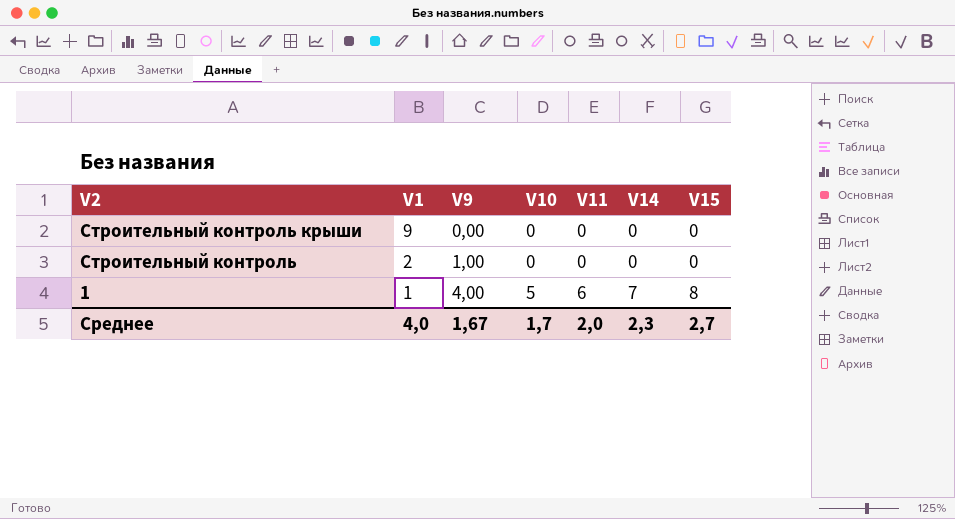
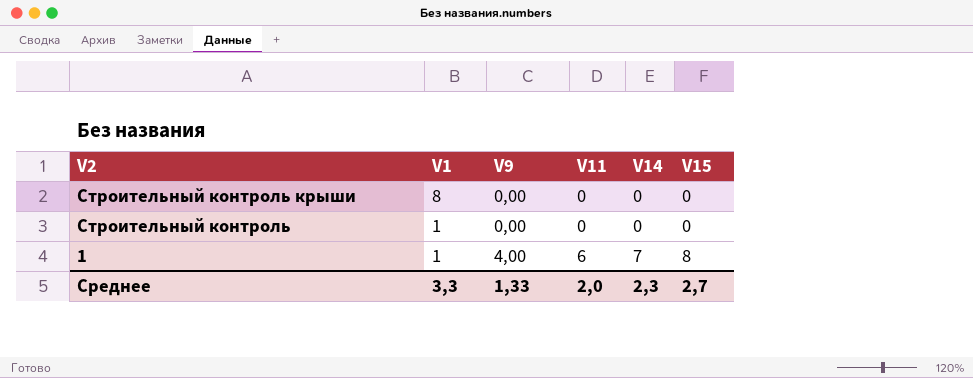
column V10 | position: 4 -> none
Строительный контроль крыши | V1: 9 -> 8
Строительный контроль | V1: 2 -> 1
Строительный контроль | V9: 1,00 -> 0,00
Среднее | V1: 4,0 -> 3,3
Среднее | V9: 1,67 -> 1,33

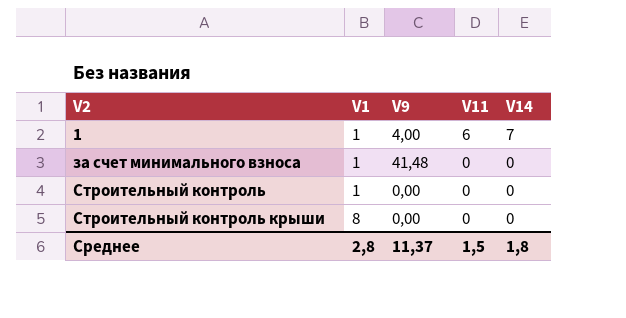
row order: V2 descending -> V2 ascending
column V15 | position: 6 -> none
row за счет минимального взноса: none -> 1 | 41,48 | 0 | 0
Среднее | V1: 3,3 -> 2,8
Среднее | V9: 1,33 -> 11,37
Среднее | V11: 2,0 -> 1,5
Среднее | V14: 2,3 -> 1,8

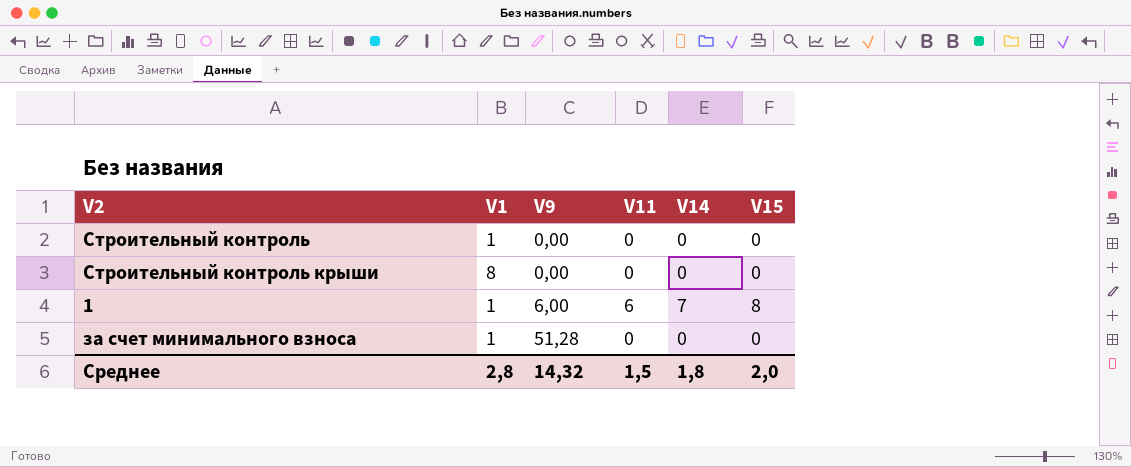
row order: V2 ascending -> V9 ascending
column V15 | position: none -> 6
1 | V9: 4,00 -> 6,00
за счет минимального взноса | V9: 41,48 -> 51,28
Среднее | V9: 11,37 -> 14,32

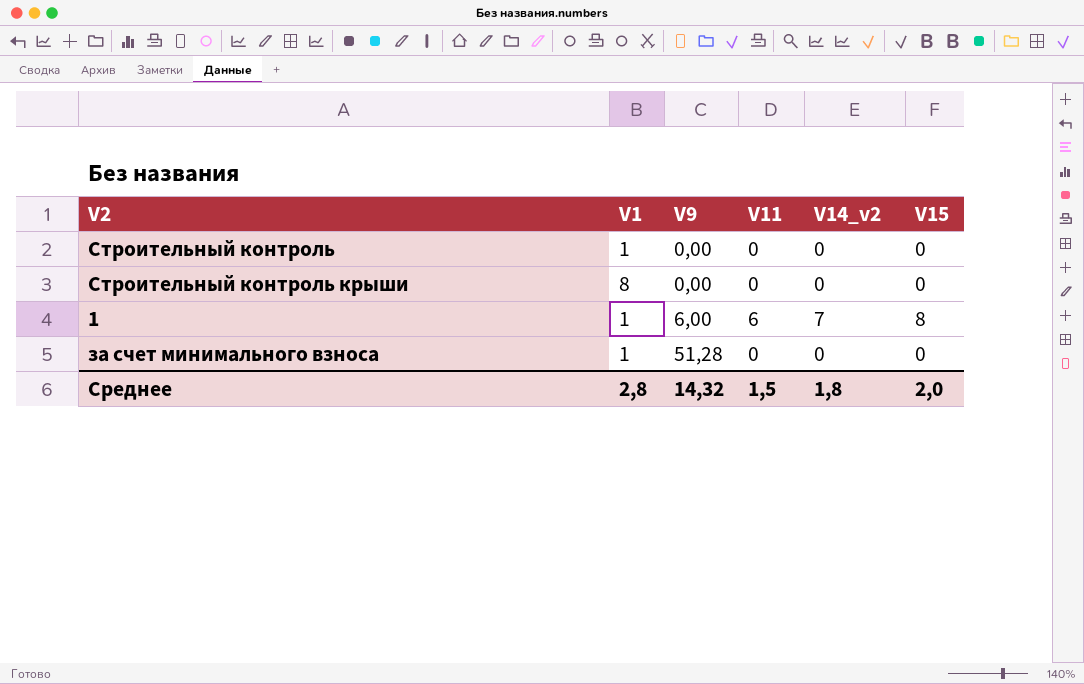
column name: V14 -> V14_v2

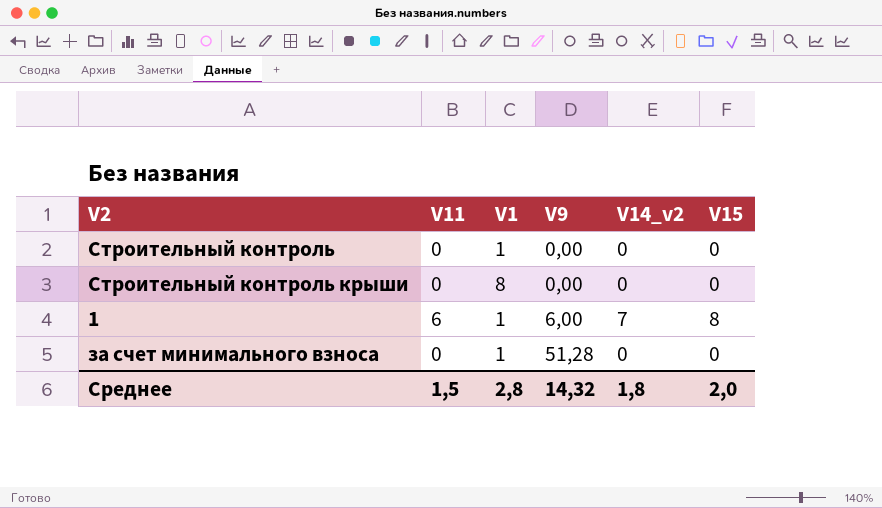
column V11 | position: 4 -> 2

